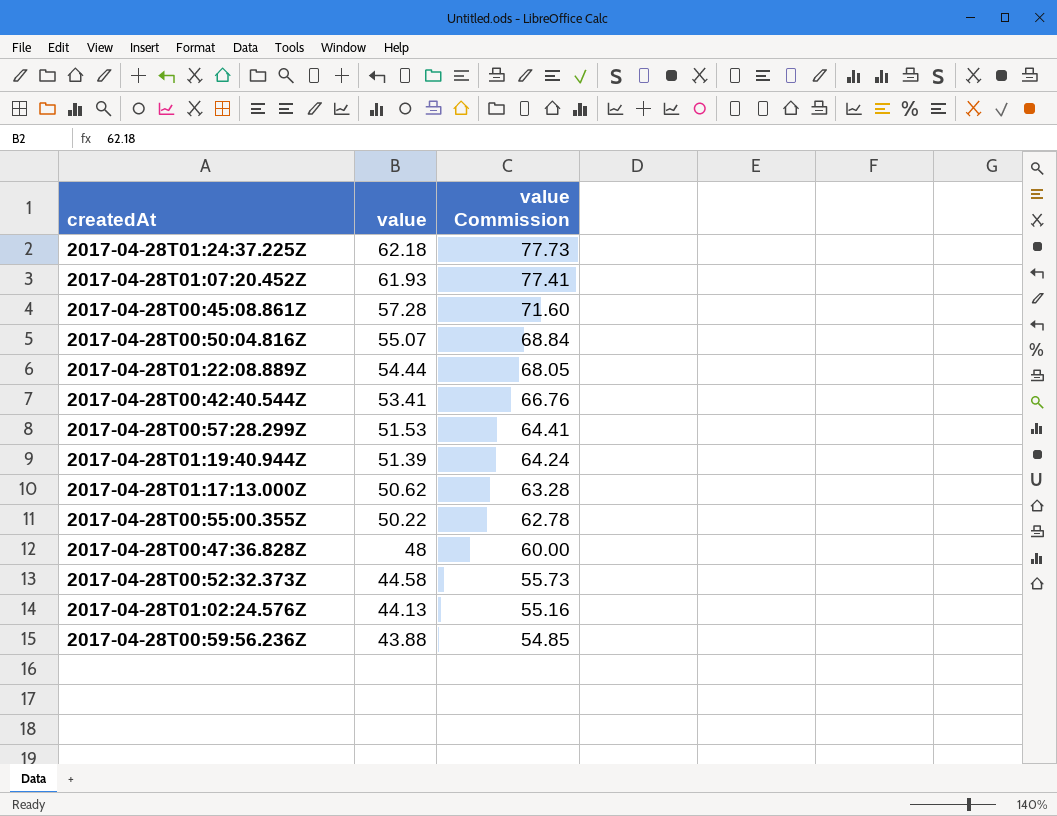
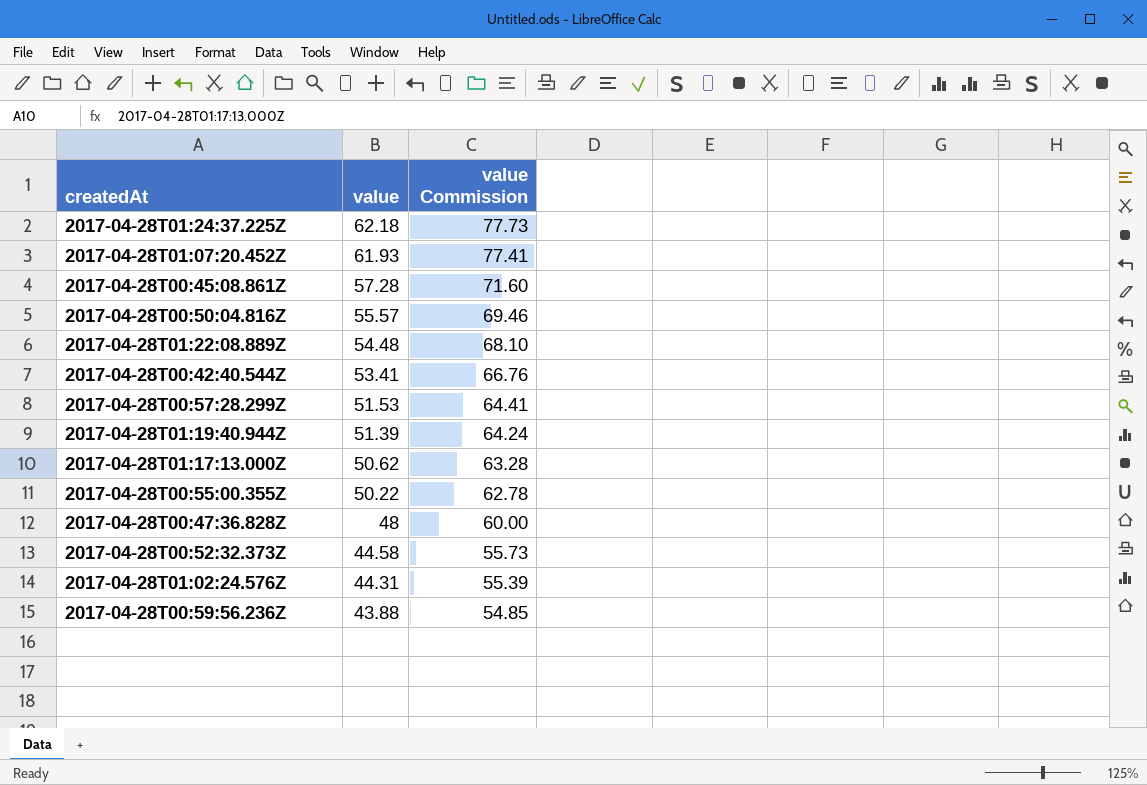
2017-04-28T00:50:04.816Z | value: 55.07 -> 55.57
2017-04-28T00:50:04.816Z | value Commission: 68.84 -> 69.46
2017-04-28T01:22:08.889Z | value: 54.44 -> 54.48
2017-04-28T01:22:08.889Z | value Commission: 68.05 -> 68.10
2017-04-28T01:02:24.576Z | value: 44.13 -> 44.31
2017-04-28T01:02:24.576Z | value Commission: 55.16 -> 55.39

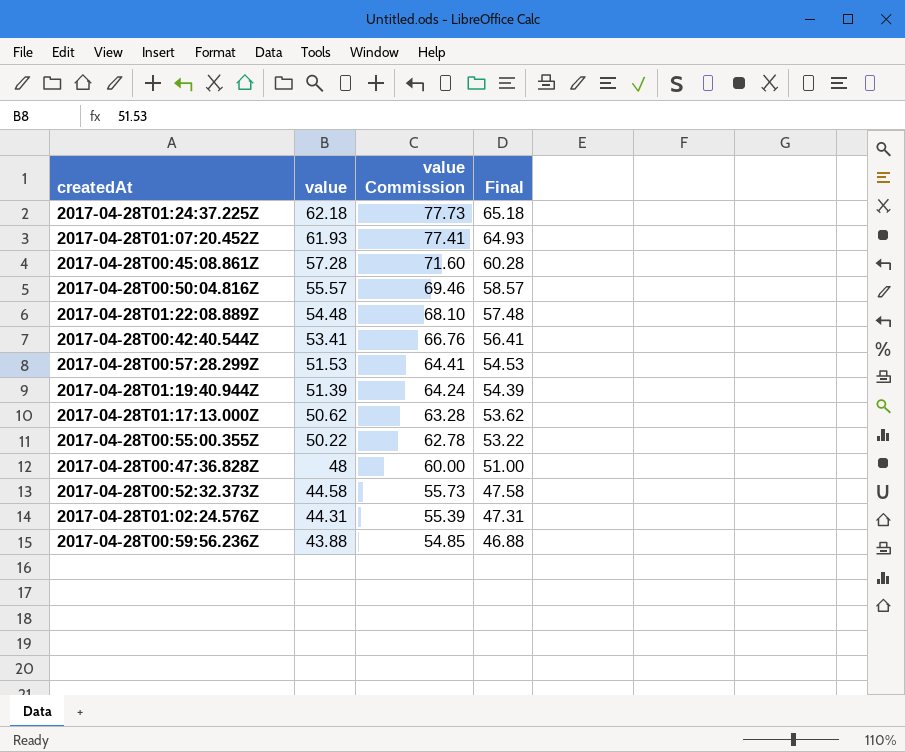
column Final | formula: none -> [value] + 3

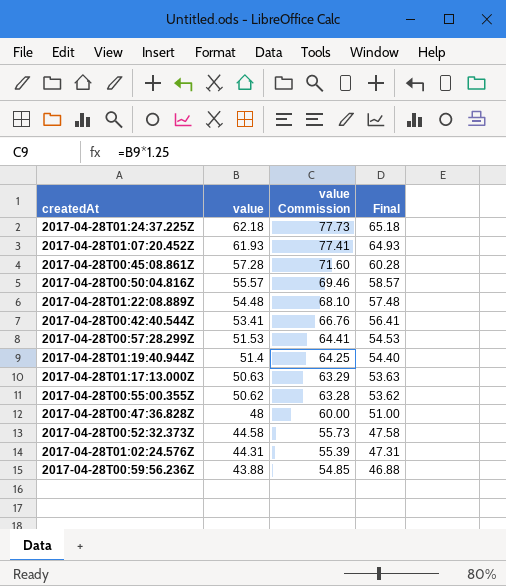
2017-04-28T01:19:40.944Z | value: 51.39 -> 51.4
2017-04-28T01:19:40.944Z | value Commission: 64.24 -> 64.25
2017-04-28T01:19:40.944Z | Final: 54.39 -> 54.40
2017-04-28T01:17:13.000Z | value: 50.62 -> 50.63
2017-04-28T01:17:13.000Z | value Commission: 63.28 -> 63.29
2017-04-28T01:17:13.000Z | Final: 53.62 -> 53.63
2017-04-28T00:55:00.355Z | value: 50.22 -> 50.62
2017-04-28T00:55:00.355Z | value Commission: 62.78 -> 63.28
2017-04-28T00:55:00.355Z | Final: 53.22 -> 53.62

